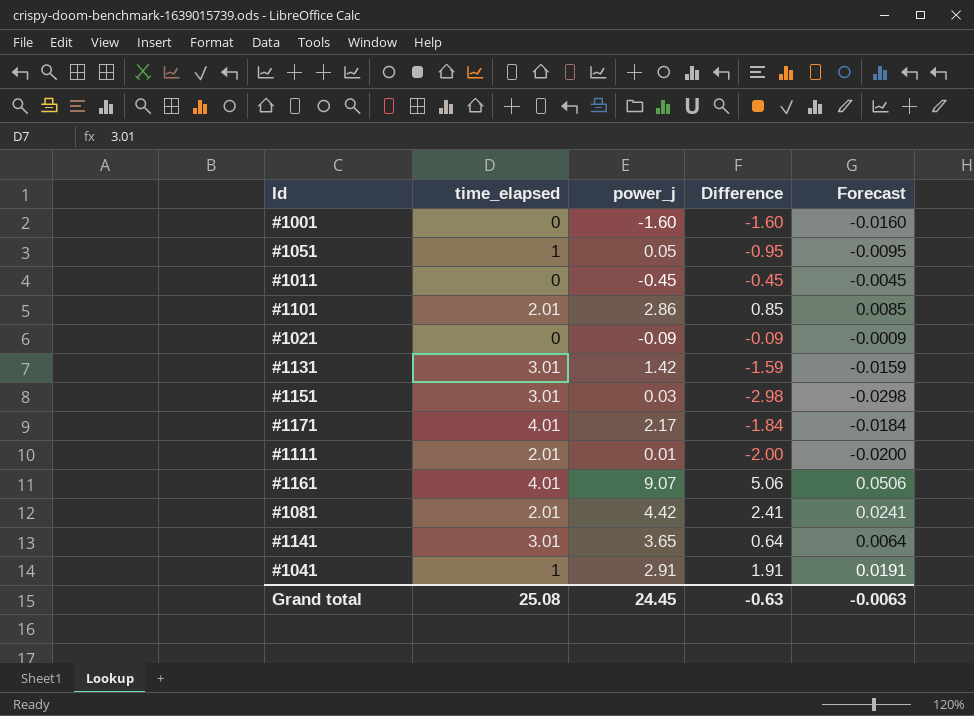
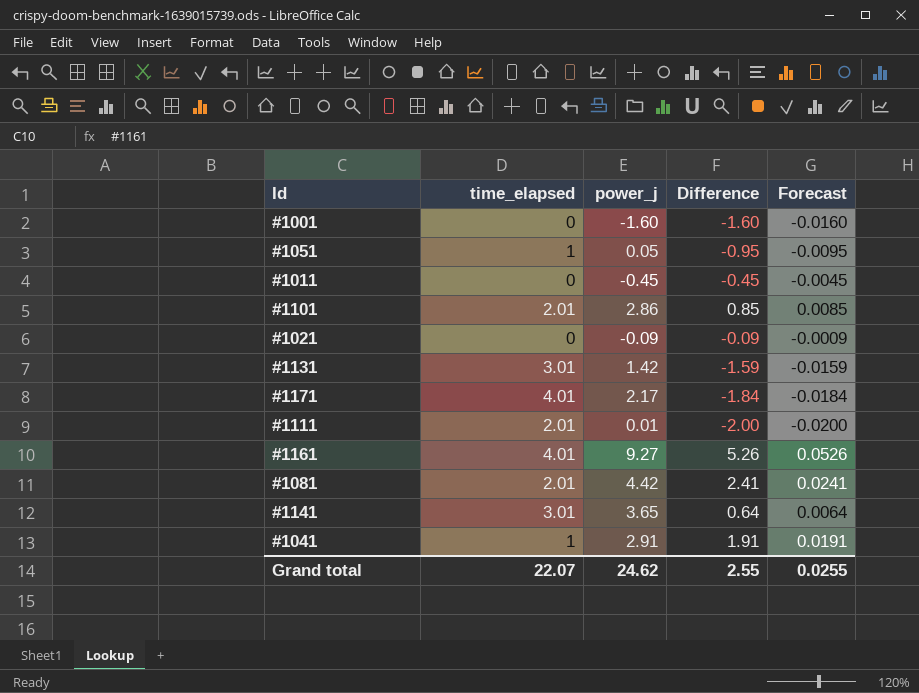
row #1151: 3.01 | 0.03 | -2.98 | -0.0298 -> none
#1161 | power_j: 9.07 -> 9.27
#1161 | Difference: 5.06 -> 5.26
#1161 | Forecast: 0.0506 -> 0.0526
Grand total | time_elapsed: 25.08 -> 22.07
Grand total | power_j: 24.45 -> 24.62
Grand total | Difference: -0.63 -> 2.55
Grand total | Forecast: -0.0063 -> 0.0255

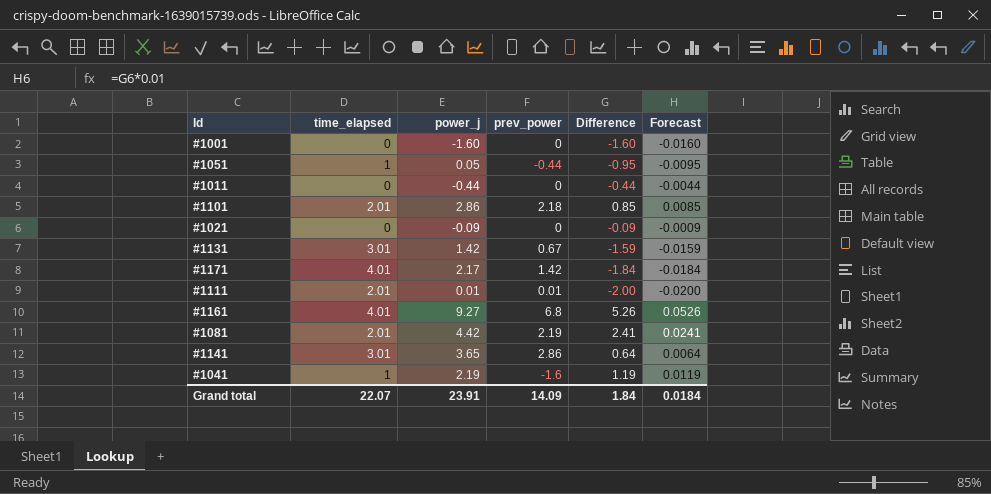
column prev_power | position: none -> 4
#1011 | power_j: -0.45 -> -0.44
#1011 | Difference: -0.45 -> -0.44
#1011 | Forecast: -0.0045 -> -0.0044
#1041 | power_j: 2.91 -> 2.19
#1041 | Difference: 1.91 -> 1.19
#1041 | Forecast: 0.0191 -> 0.0119
Grand total | power_j: 24.62 -> 23.91
Grand total | Difference: 2.55 -> 1.84
Grand total | Forecast: 0.0255 -> 0.0184

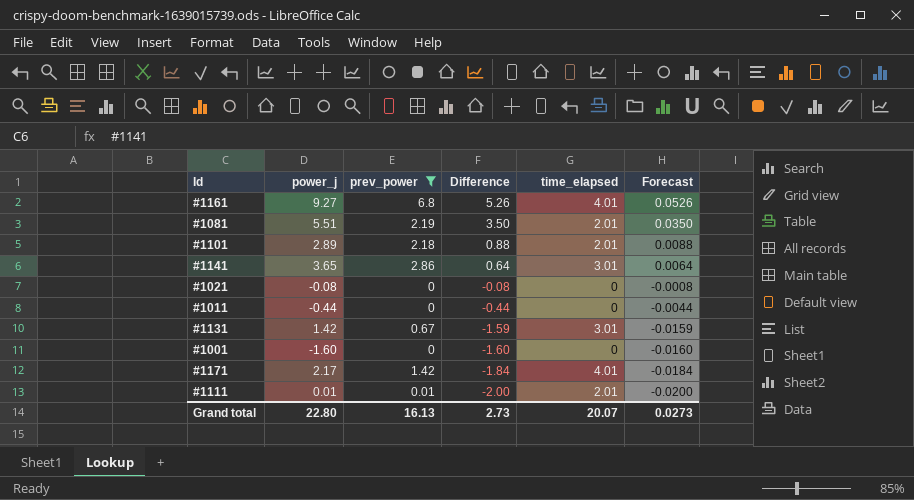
filter: none -> prev_power >= 0
row order: none -> Difference descending
column time_elapsed | position: 2 -> 5
#1081 | power_j: 4.42 -> 5.51
#1081 | Difference: 2.41 -> 3.50
#1081 | Forecast: 0.0241 -> 0.0350
#1101 | power_j: 2.86 -> 2.89
#1101 | Difference: 0.85 -> 0.88
#1101 | Forecast: 0.0085 -> 0.0088
#1021 | power_j: -0.09 -> -0.08
#1021 | Difference: -0.09 -> -0.08
#1021 | Forecast: -0.0009 -> -0.0008
Grand total | power_j: 23.91 -> 22.80
Grand total | prev_power: 14.09 -> 16.13
Grand total | Difference: 1.84 -> 2.73
Grand total | time_elapsed: 22.07 -> 20.07
Grand total | Forecast: 0.0184 -> 0.0273

